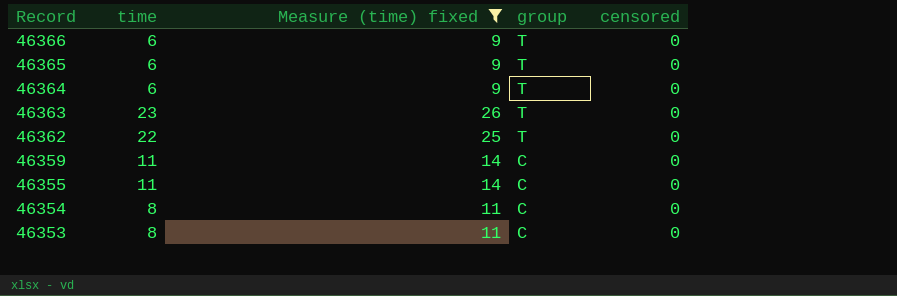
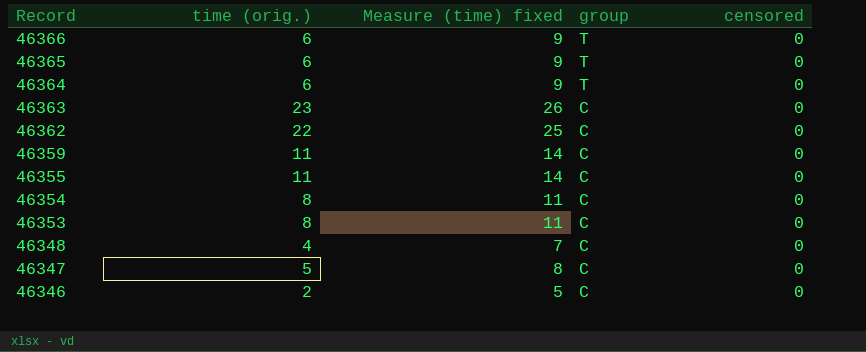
filter: Measure (time) fixed >= 9 -> none
column name: time -> time (orig.)
46363 | group: T -> C
46362 | group: T -> C

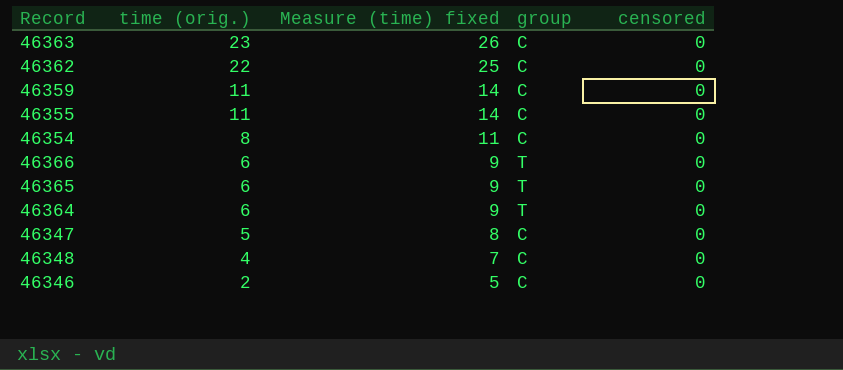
row order: Record descending -> time (orig.) descending
row 46353: 8 | 11 | C | 0 -> none

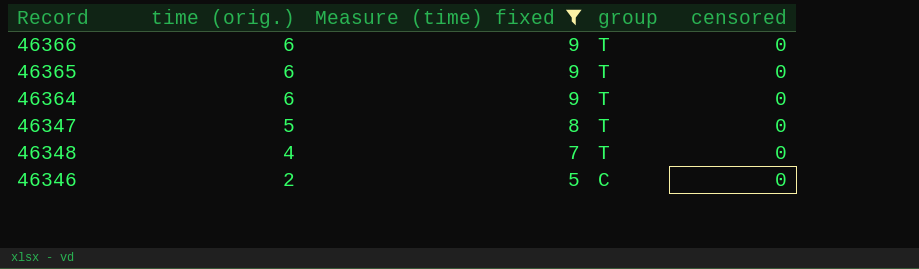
filter: none -> Measure (time) fixed <= 9
46347 | group: C -> T
46348 | group: C -> T

